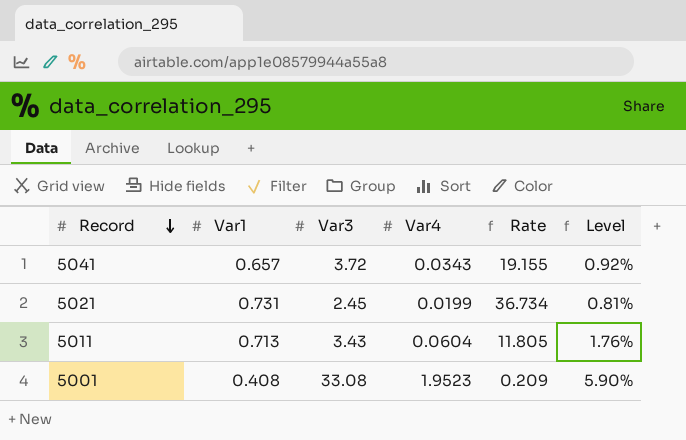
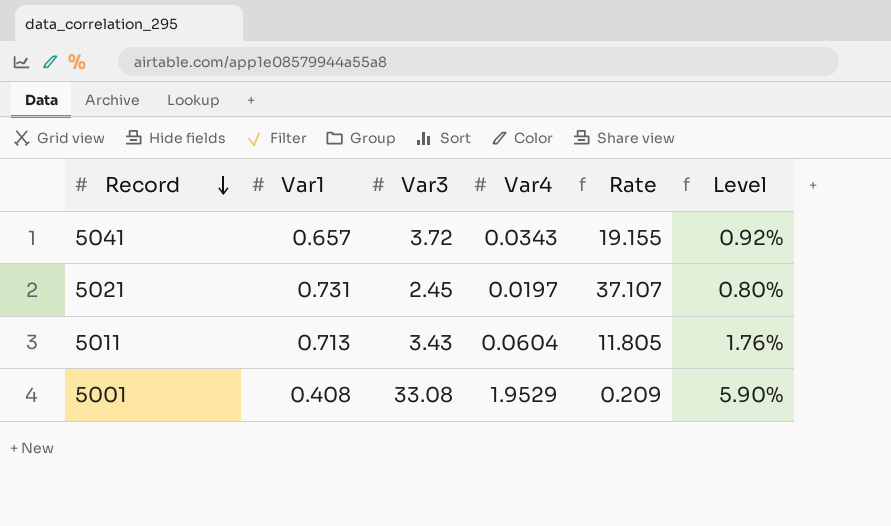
5021 | Var4: 0.0199 -> 0.0197
5021 | Rate: 36.734 -> 37.107
5021 | Level: 0.81% -> 0.80%
5001 | Var4: 1.9523 -> 1.9529

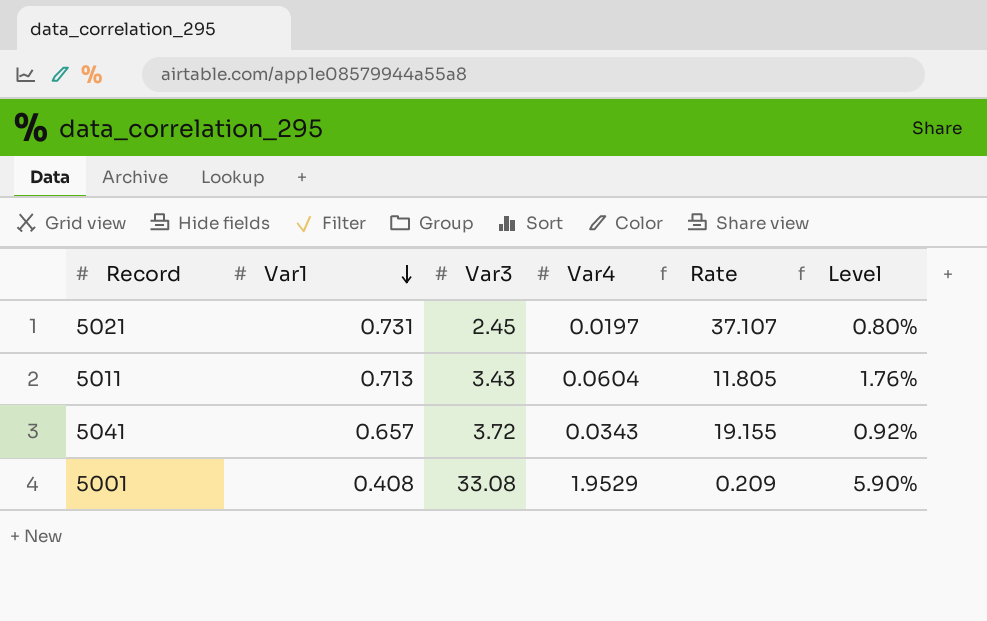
row order: Record descending -> Var1 descending

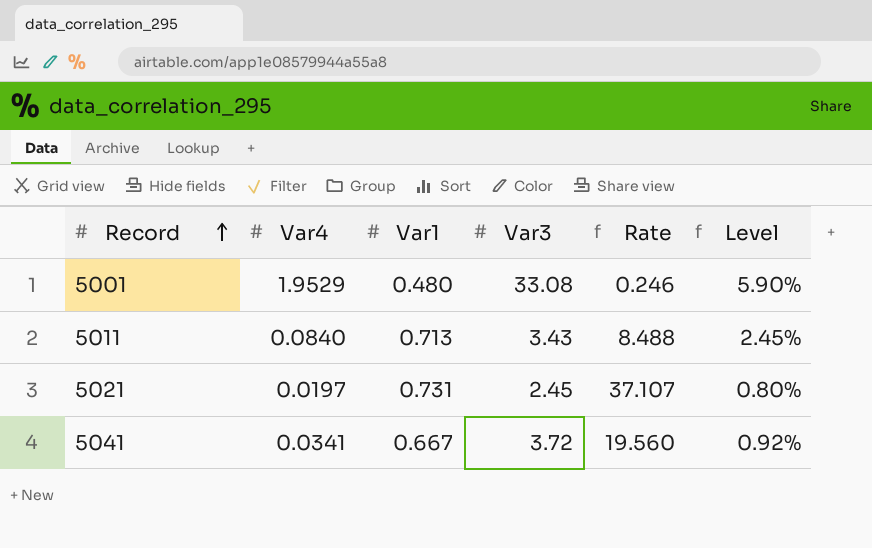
row order: Var1 descending -> Record ascending
column Var4 | position: 4 -> 2
5001 | Var1: 0.408 -> 0.480
5001 | Rate: 0.209 -> 0.246
5011 | Var4: 0.0604 -> 0.0840
5011 | Rate: 11.805 -> 8.488
5011 | Level: 1.76% -> 2.45%
5041 | Var4: 0.0343 -> 0.0341
5041 | Var1: 0.657 -> 0.667
5041 | Rate: 19.155 -> 19.560

